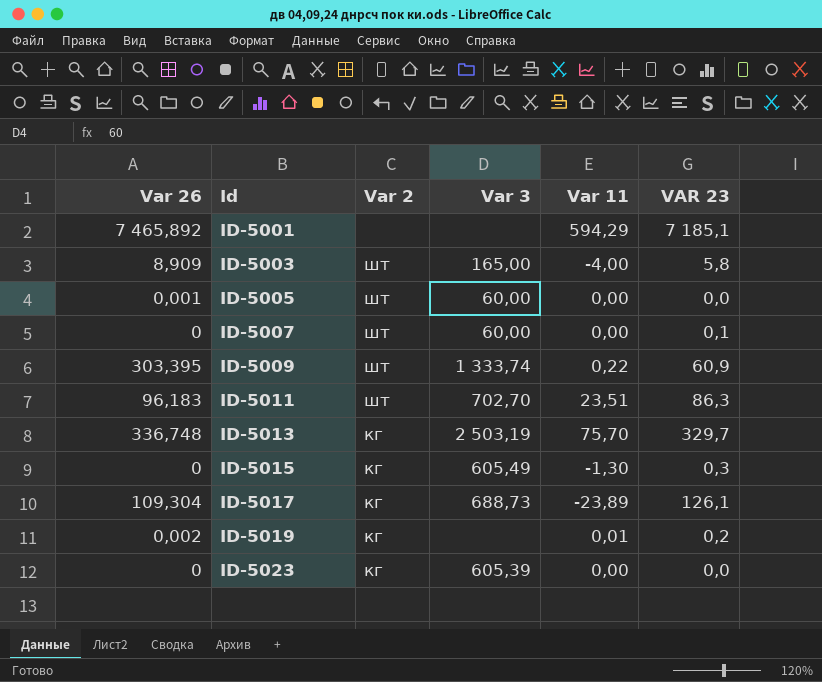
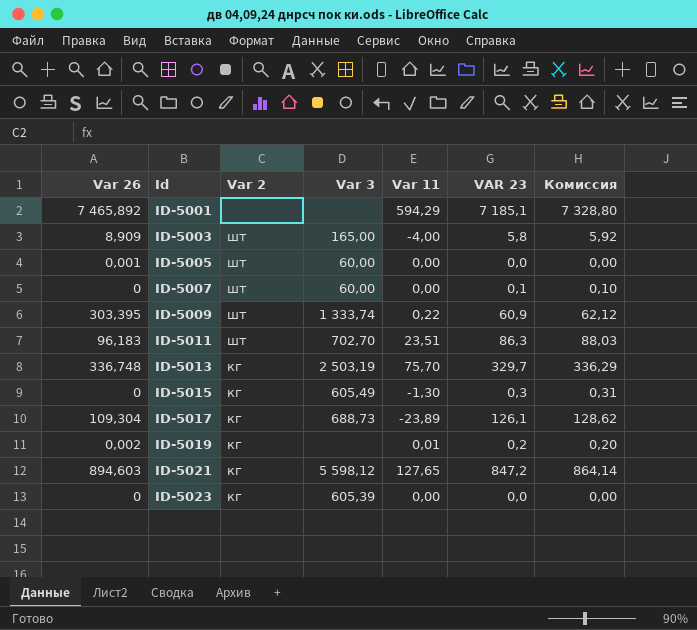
column Комиссия | formula: none -> [VAR 23] * 1,02
row ID-5021: none -> 894,603 | кг | 5 598,12 | 127,65 | 847,2 | 864,14

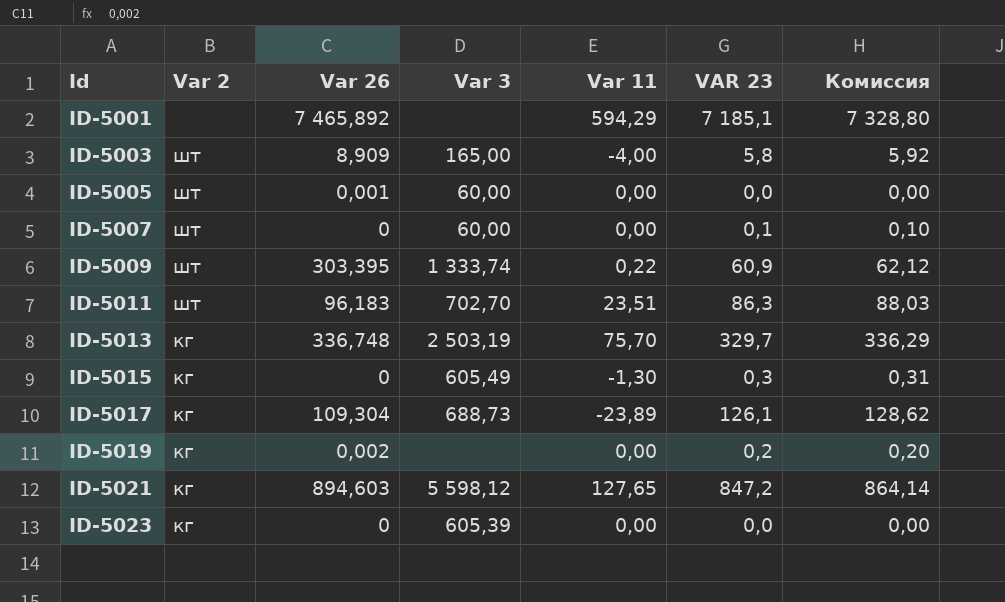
column Var 26 | position: 1 -> 3
ID-5019 | Var 11: 0,01 -> 0,00

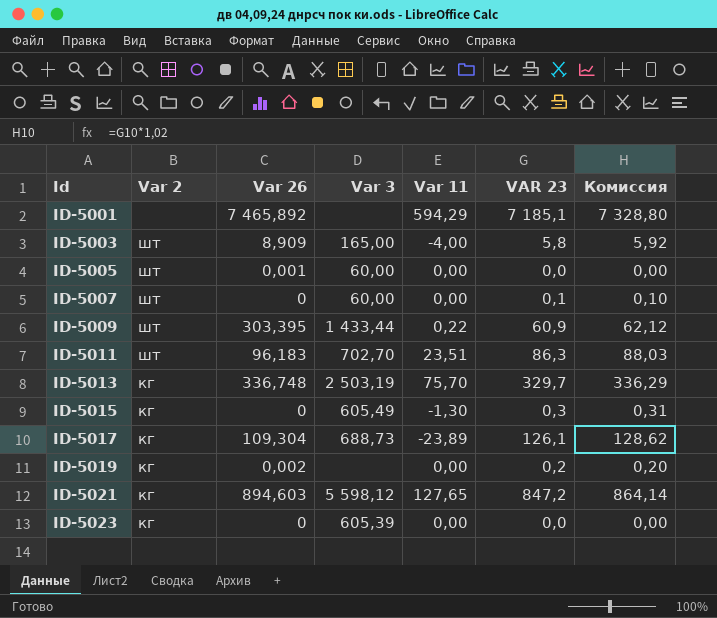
ID-5009 | Var 3: 1 333,74 -> 1 433,44

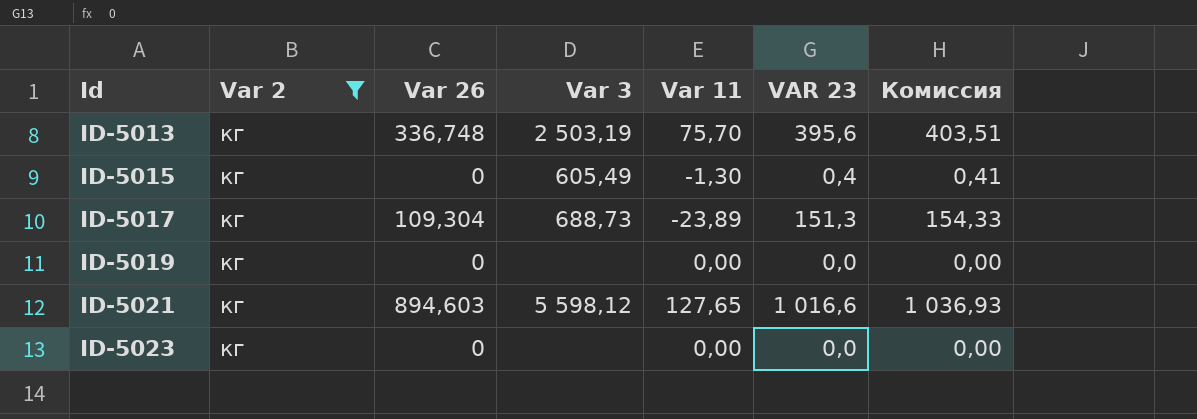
filter: none -> Var 2 = кг
ID-5013 | VAR 23: 329,7 -> 395,6
ID-5013 | Комиссия: 336,29 -> 403,51
ID-5015 | VAR 23: 0,3 -> 0,4
ID-5015 | Комиссия: 0,31 -> 0,41
ID-5017 | VAR 23: 126,1 -> 151,3
ID-5017 | Комиссия: 128,62 -> 154,33
ID-5019 | Var 26: 0,002 -> 0
ID-5019 | VAR 23: 0,2 -> 0,0
ID-5019 | Комиссия: 0,20 -> 0,00
ID-5021 | VAR 23: 847,2 -> 1 016,6
ID-5021 | Комиссия: 864,14 -> 1 036,93
ID-5023 | Var 3: 605,39 -> none

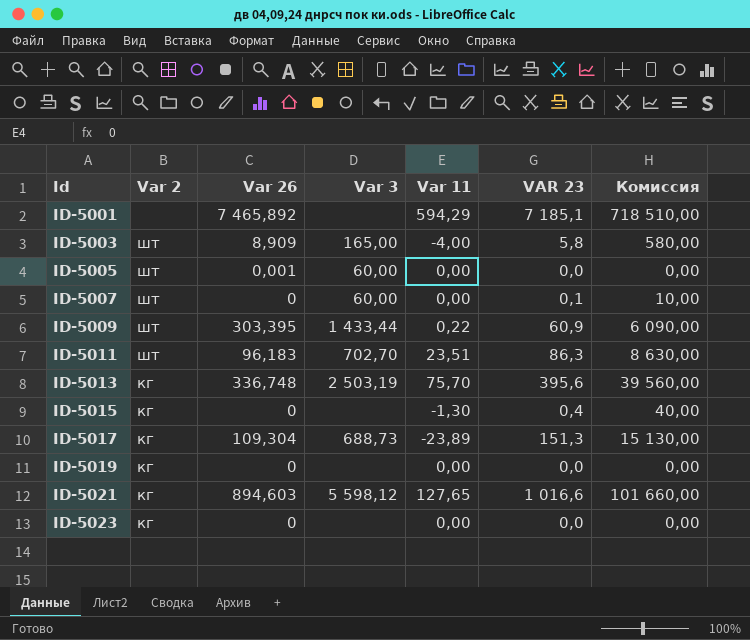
filter: Var 2 = кг -> none
column Комиссия | formula: [VAR 23] * 1,02 -> [VAR 23] * 100
ID-5015 | Var 3: 605,49 -> none

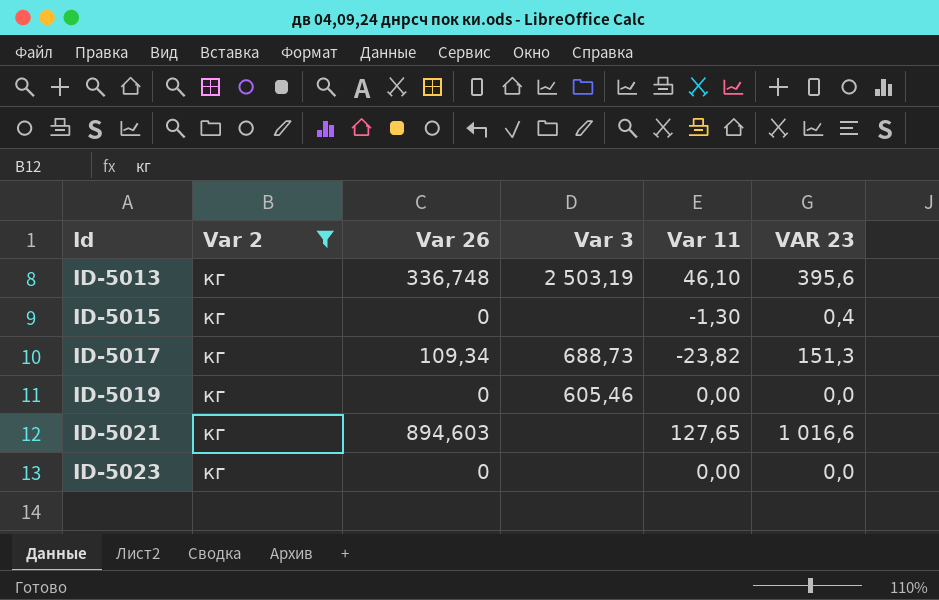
filter: none -> Var 2 = кг
column Комиссия | formula: [VAR 23] * 100 -> none
ID-5013 | Var 11: 75,70 -> 46,10
ID-5017 | Var 26: 109,304 -> 109,34
ID-5017 | Var 11: -23,89 -> -23,82
ID-5019 | Var 3: none -> 605,46
ID-5021 | Var 3: 5 598,12 -> none

